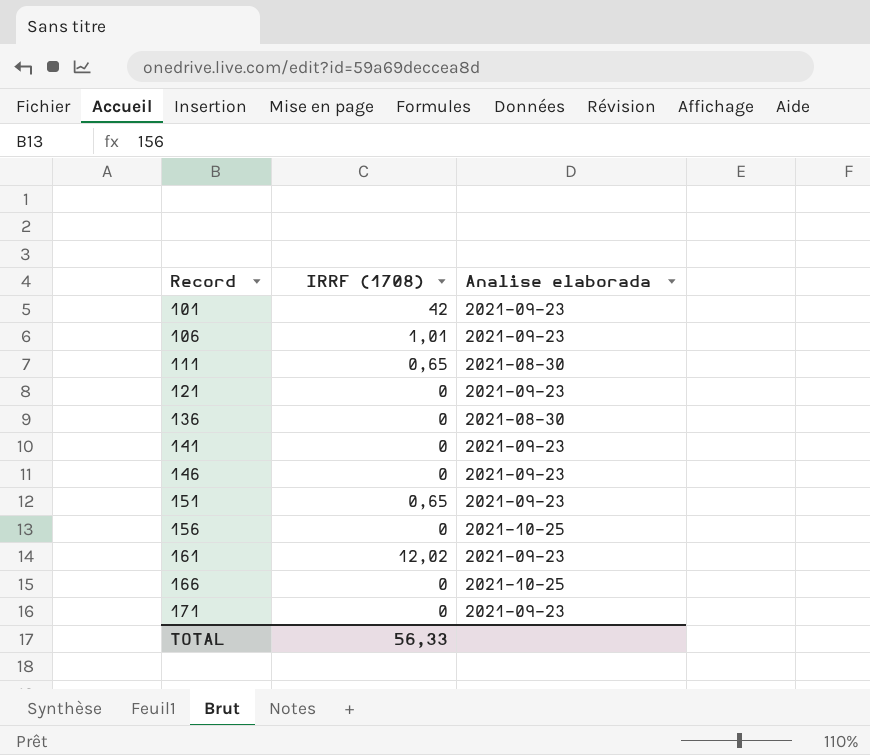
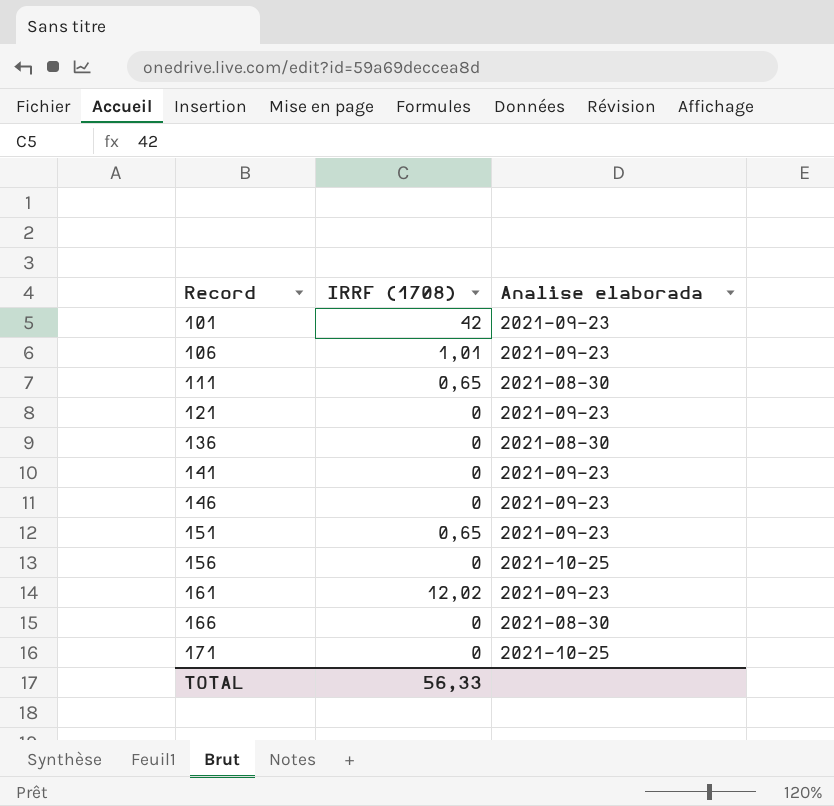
166 | Analise elaborada: 2021-10-25 -> 2021-08-30
171 | Analise elaborada: 2021-09-23 -> 2021-10-25

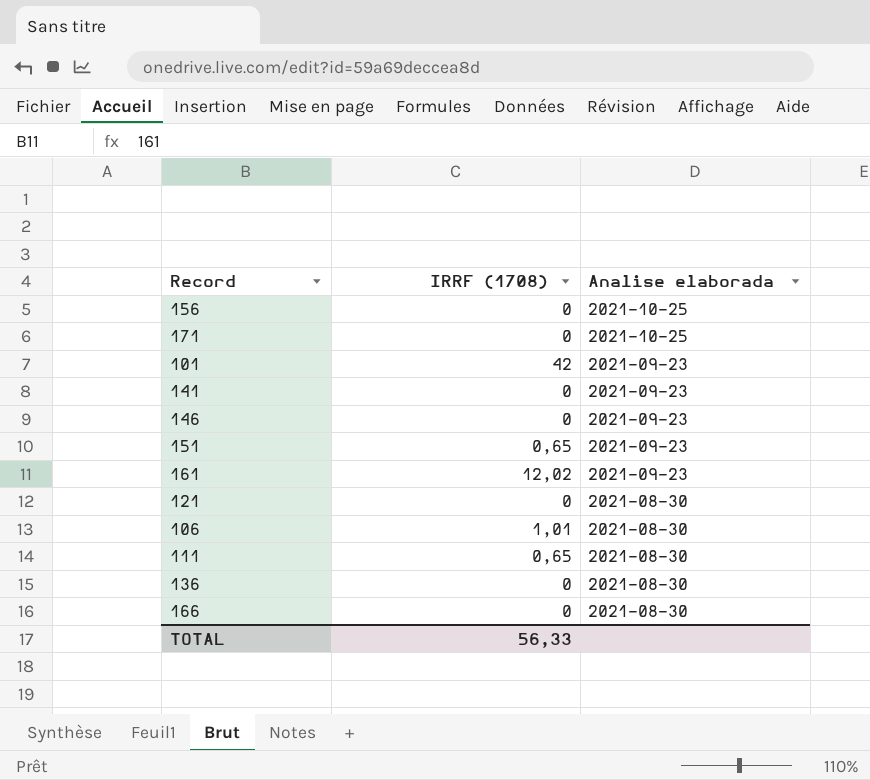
row order: Record ascending -> Analise elaborada descending
121 | Analise elaborada: 2021-09-23 -> 2021-08-30
106 | Analise elaborada: 2021-09-23 -> 2021-08-30

